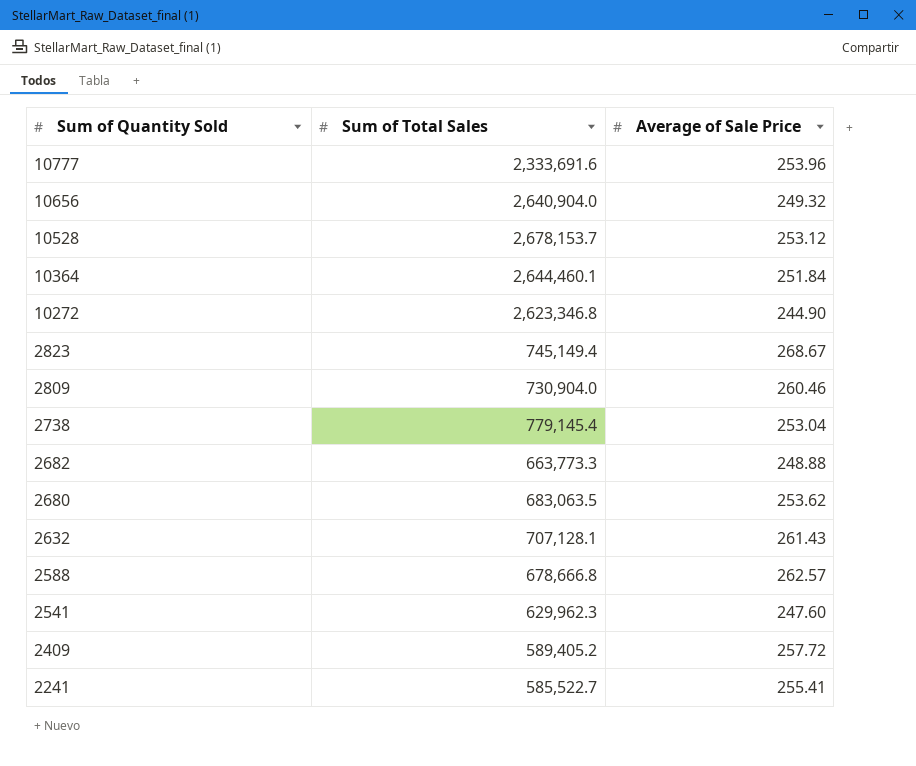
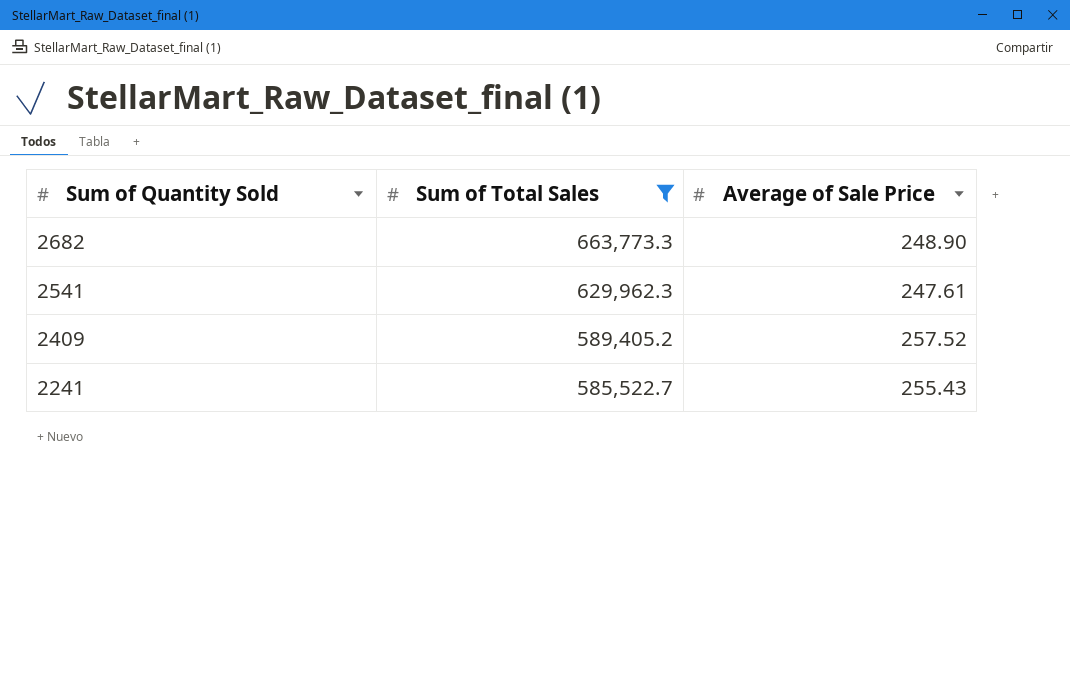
filter: none -> Sum of Total Sales <= 663,773.3
2682 | Average of Sale Price: 248.88 -> 248.90
2541 | Average of Sale Price: 247.60 -> 247.61
2409 | Average of Sale Price: 257.72 -> 257.52
2241 | Average of Sale Price: 255.41 -> 255.43

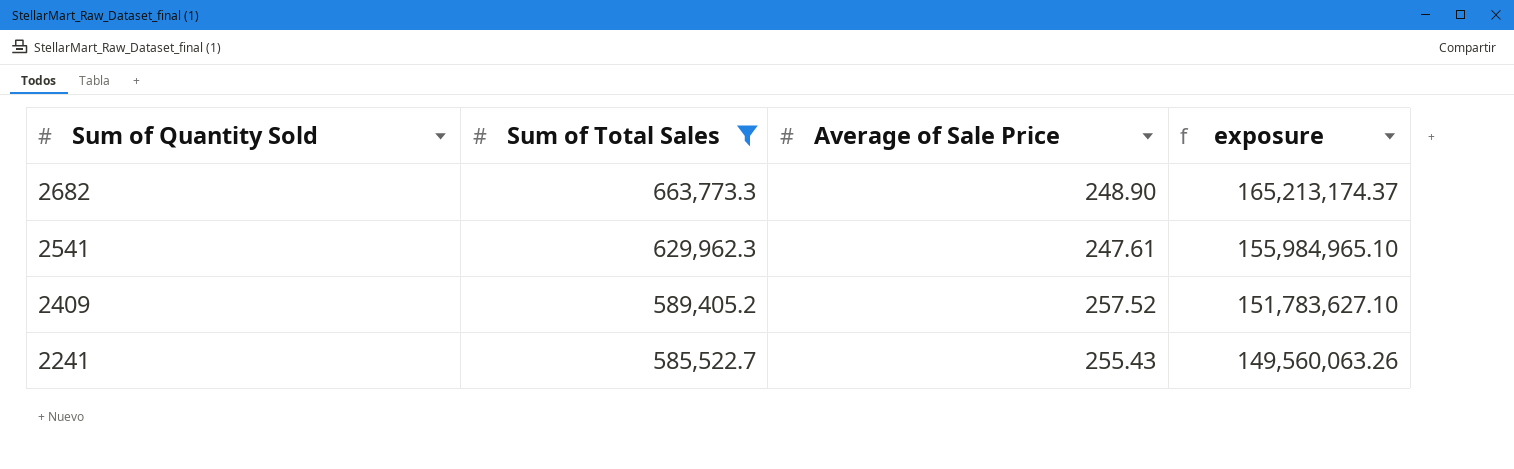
column exposure | formula: none -> [Sum of Total Sales] * [Average of Sale Price]

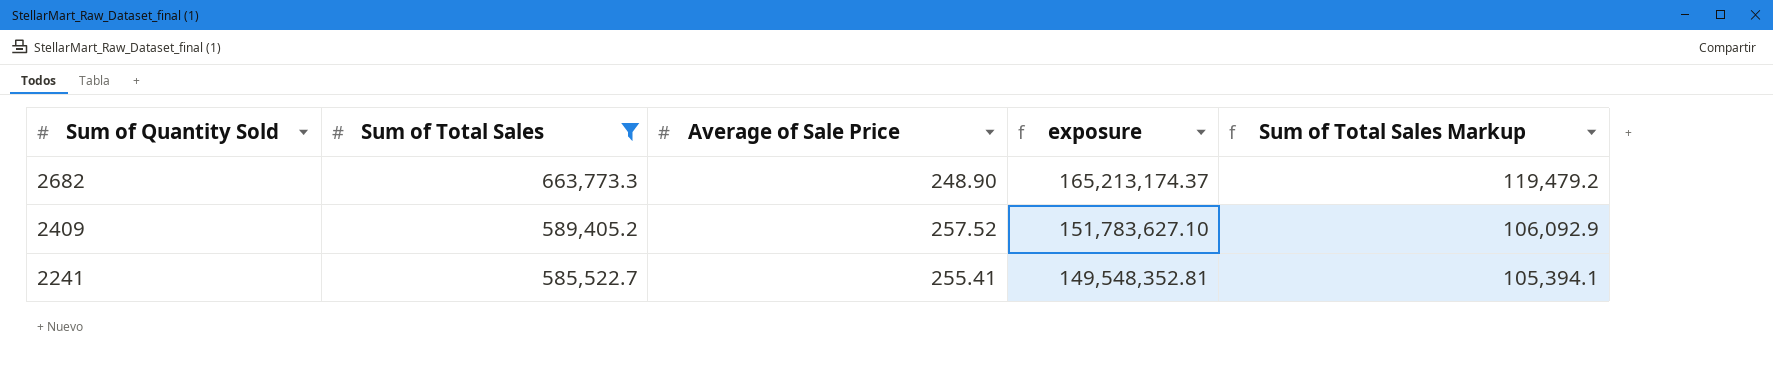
column Sum of Total Sales Markup | formula: none -> [Sum of Total Sales] * 0.18
row 2541: 629,962.3 | 247.61 | 155,984,965.10 -> none
2241 | Average of Sale Price: 255.43 -> 255.41
2241 | exposure: 149,560,063.26 -> 149,548,352.81

